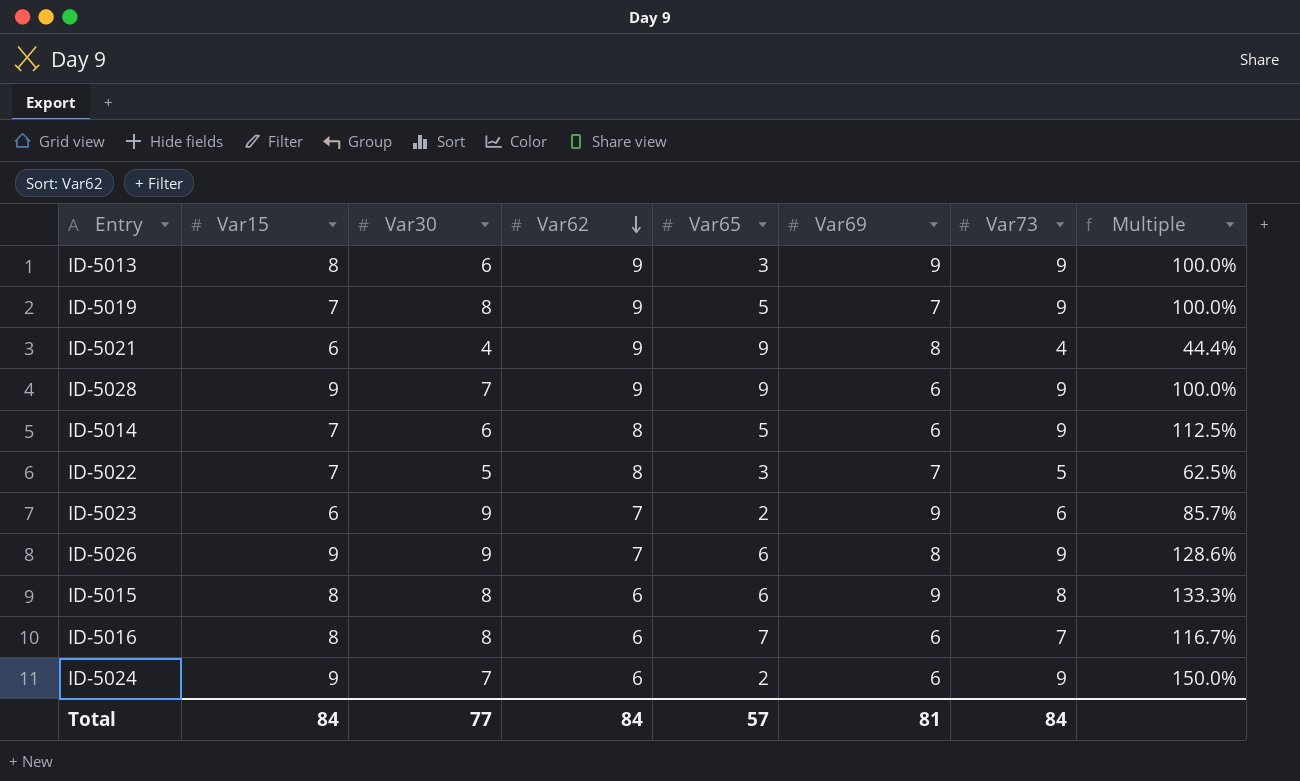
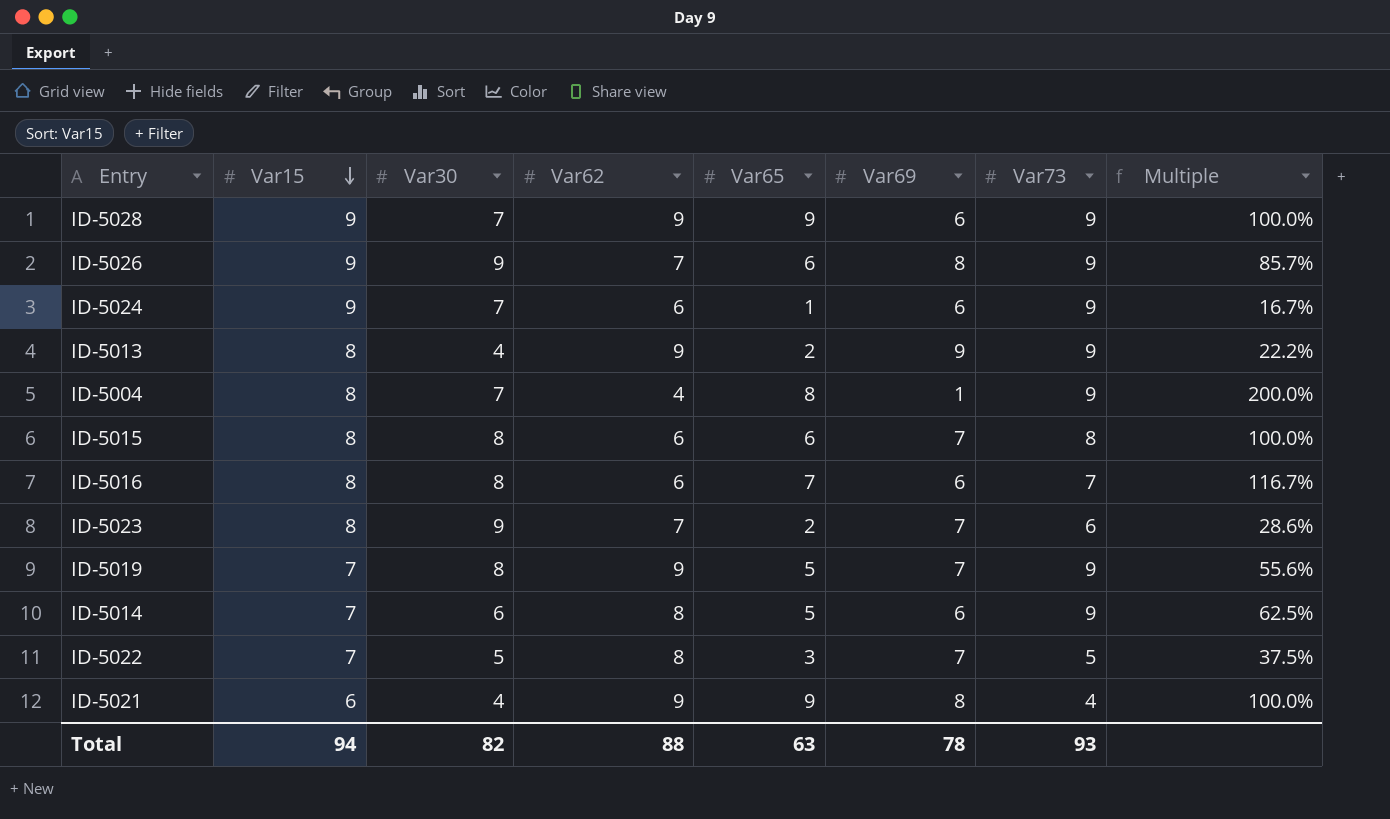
row order: Var62 descending -> Var15 descending
column Multiple | formula: [Var73] / [Var62] -> [Var65] / [Var62]
ID-5024 | Var65: 2 -> 1
ID-5013 | Var30: 6 -> 4
ID-5013 | Var65: 3 -> 2
row ID-5004: none -> 8 | 7 | 4 | 8 | 1 | 9 | 200.0%
ID-5015 | Var69: 9 -> 7
ID-5023 | Var15: 6 -> 8
ID-5023 | Var69: 9 -> 7
Total | Var15: 84 -> 94
Total | Var30: 77 -> 82
Total | Var62: 84 -> 88
Total | Var65: 57 -> 63
Total | Var69: 81 -> 78
Total | Var73: 84 -> 93

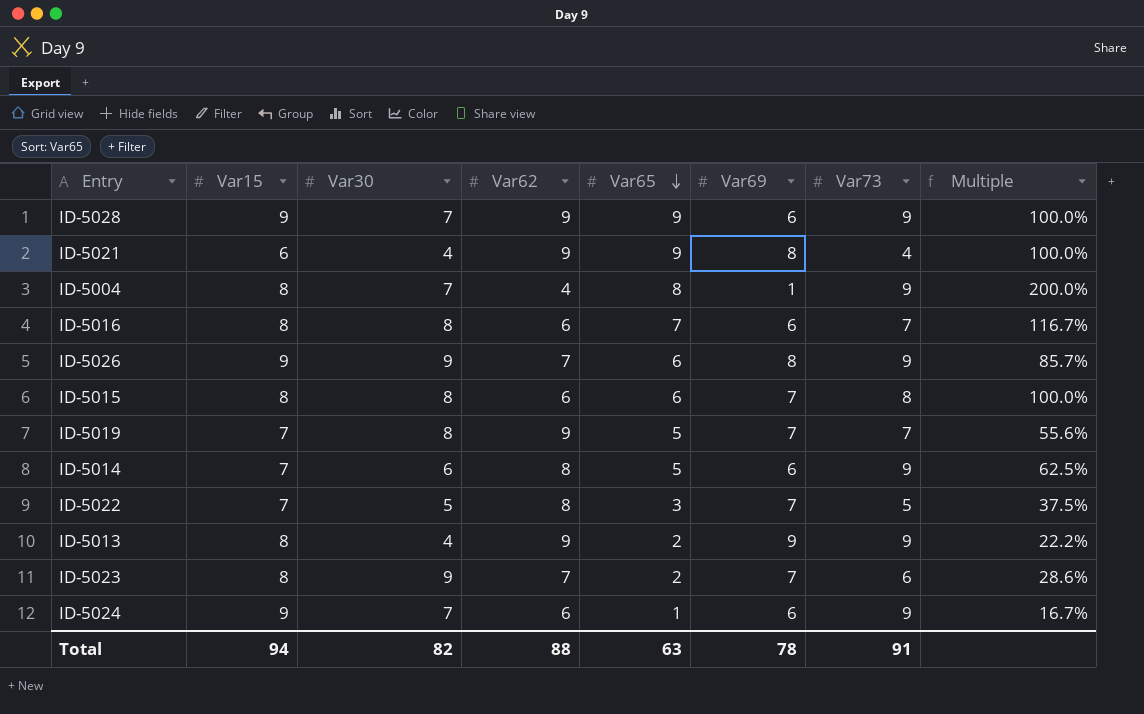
row order: Var15 descending -> Var65 descending
ID-5019 | Var73: 9 -> 7
Total | Var73: 93 -> 91

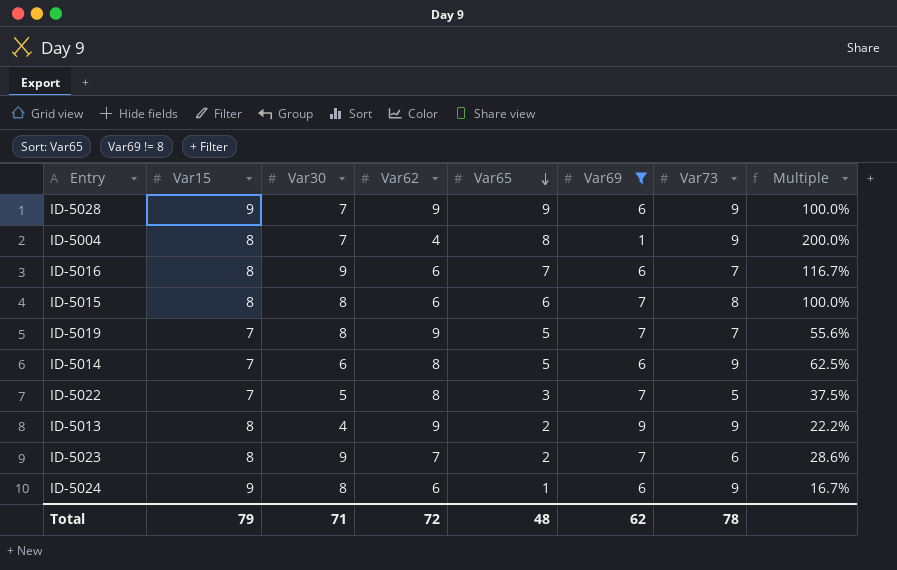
filter: none -> Var69 != 8
ID-5016 | Var30: 8 -> 9
ID-5024 | Var30: 7 -> 8
Total | Var15: 94 -> 79
Total | Var30: 82 -> 71
Total | Var62: 88 -> 72
Total | Var65: 63 -> 48
Total | Var69: 78 -> 62
Total | Var73: 91 -> 78

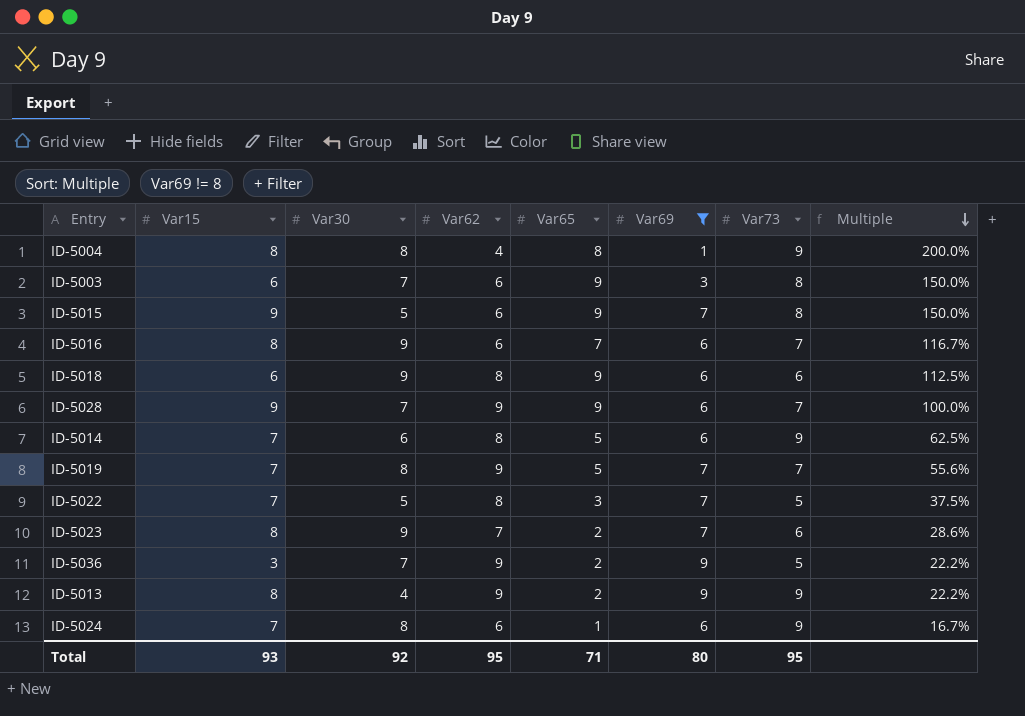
row order: Var65 descending -> Multiple descending
ID-5004 | Var30: 7 -> 8
row ID-5003: none -> 6 | 7 | 6 | 9 | 3 | 8 | 150.0%
ID-5015 | Var15: 8 -> 9
ID-5015 | Var30: 8 -> 5
ID-5015 | Var65: 6 -> 9
ID-5015 | Multiple: 100.0% -> 150.0%
row ID-5018: none -> 6 | 9 | 8 | 9 | 6 | 6 | 112.5%
ID-5028 | Var73: 9 -> 7
row ID-5036: none -> 3 | 7 | 9 | 2 | 9 | 5 | 22.2%
ID-5024 | Var15: 9 -> 7
Total | Var15: 79 -> 93
Total | Var30: 71 -> 92
Total | Var62: 72 -> 95
Total | Var65: 48 -> 71
Total | Var69: 62 -> 80
Total | Var73: 78 -> 95

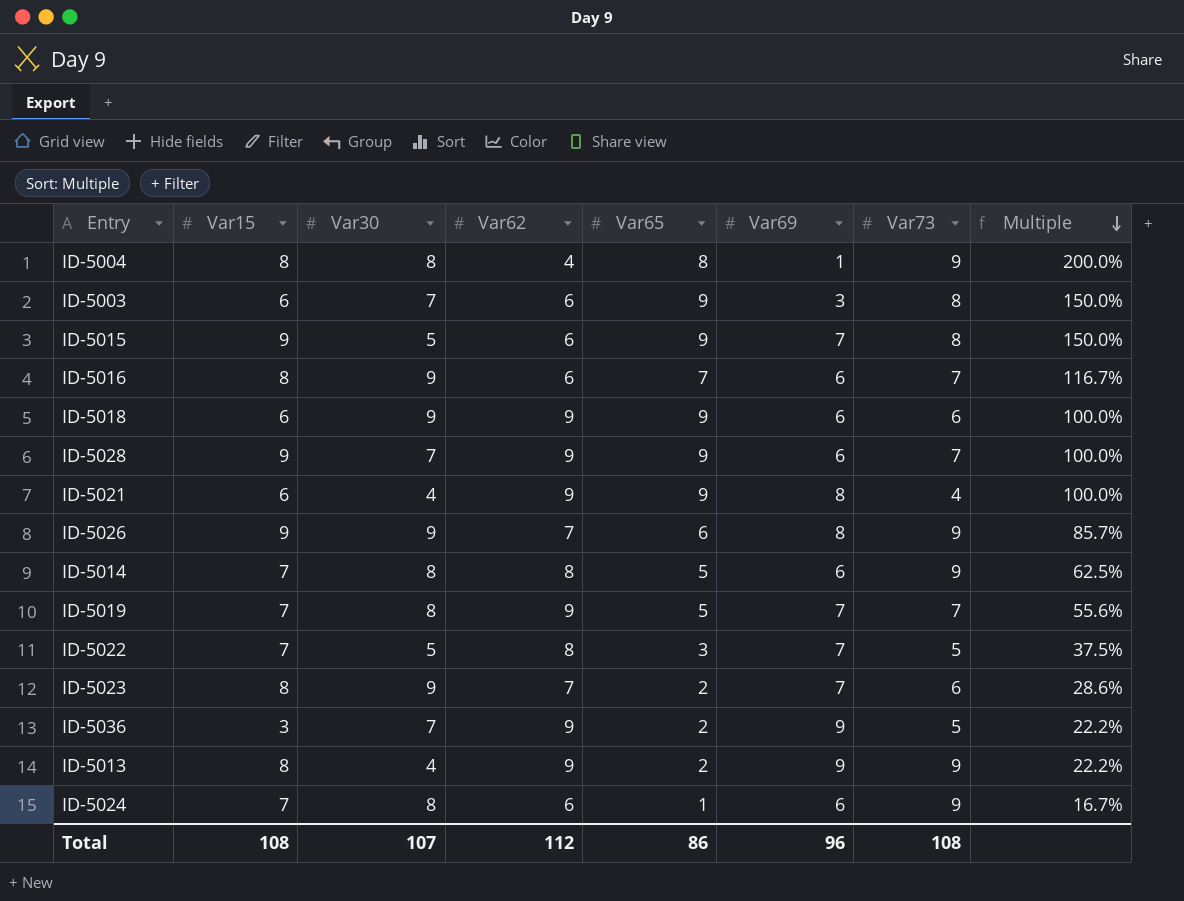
filter: Var69 != 8 -> none
ID-5018 | Var62: 8 -> 9
ID-5018 | Multiple: 112.5% -> 100.0%
ID-5014 | Var30: 6 -> 8
Total | Var15: 93 -> 108
Total | Var30: 92 -> 107
Total | Var62: 95 -> 112
Total | Var65: 71 -> 86
Total | Var69: 80 -> 96
Total | Var73: 95 -> 108

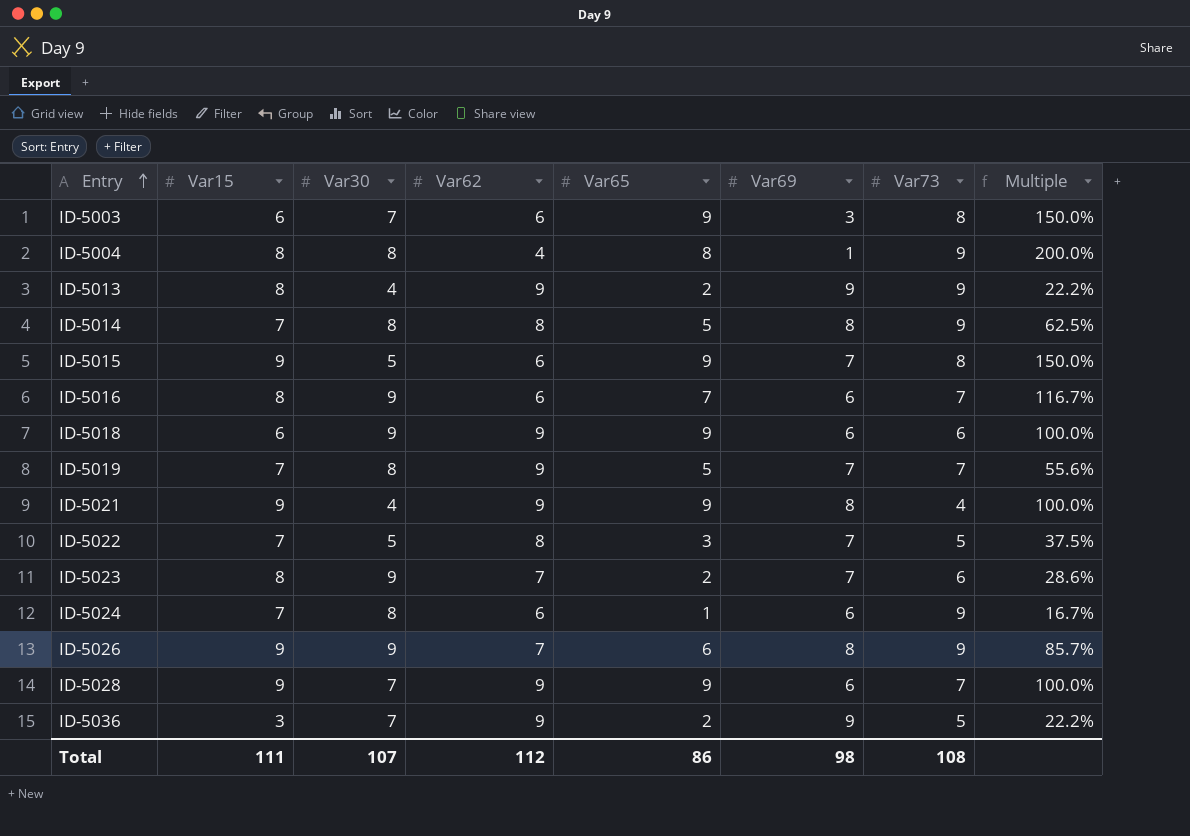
row order: Multiple descending -> Entry ascending
ID-5014 | Var69: 6 -> 8
ID-5021 | Var15: 6 -> 9
Total | Var15: 108 -> 111
Total | Var69: 96 -> 98

